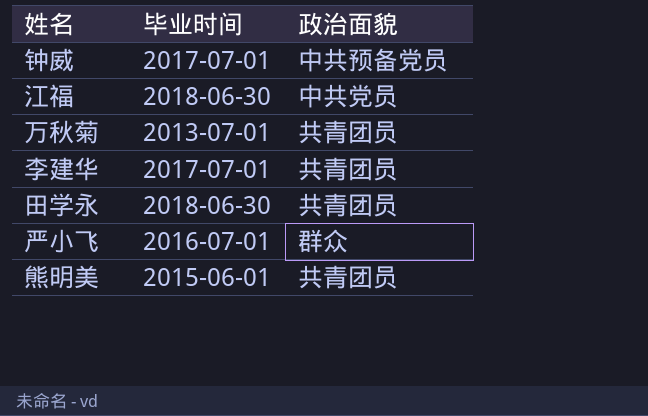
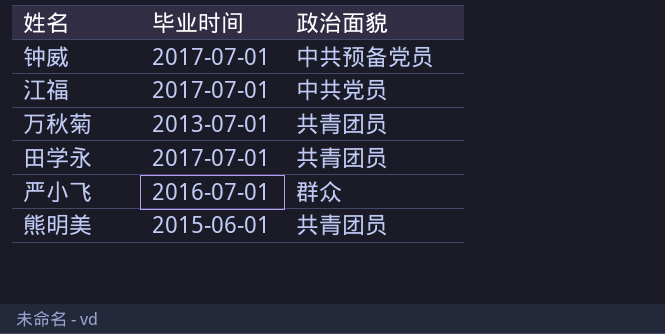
row 李建华: 2017-07-01 | 共青团员 -> none
江福 | 毕业时间: 2018-06-30 -> 2017-07-01
田学永 | 毕业时间: 2018-06-30 -> 2017-07-01

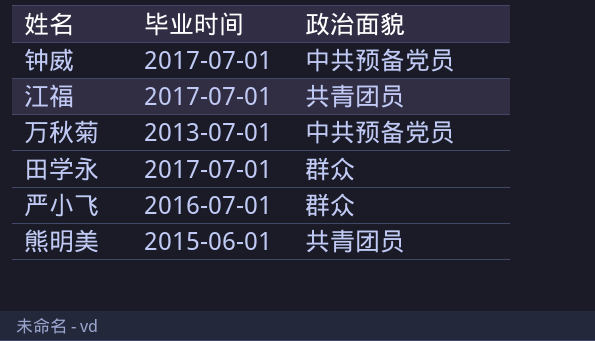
江福 | 政治面貌: 中共党员 -> 共青团员
万秋菊 | 政治面貌: 共青团员 -> 中共预备党员
田学永 | 政治面貌: 共青团员 -> 群众

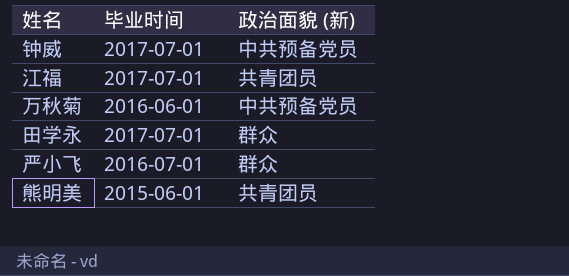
column name: 政治面貌 -> 政治面貌 (新)
万秋菊 | 毕业时间: 2013-07-01 -> 2016-06-01

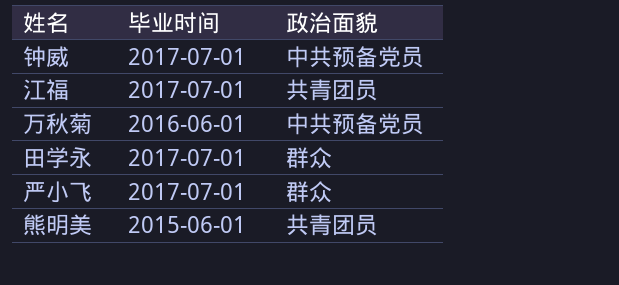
column name: 政治面貌 (新) -> 政治面貌
严小飞 | 毕业时间: 2016-07-01 -> 2017-07-01

